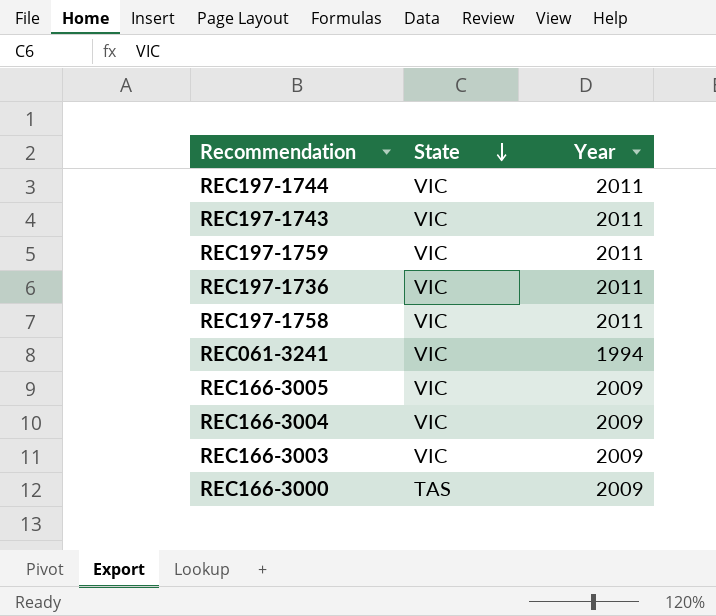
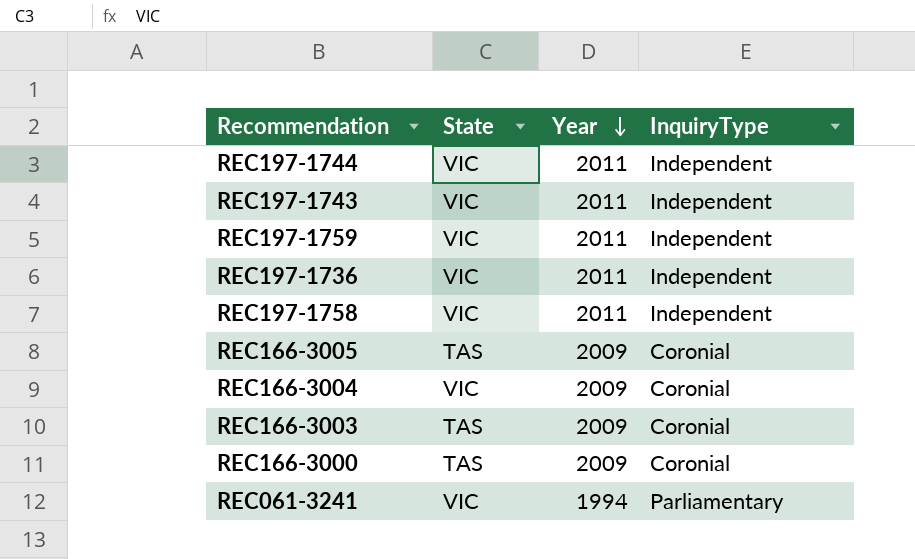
row order: State descending -> Year descending
column InquiryType | position: none -> 4
REC166-3005 | State: VIC -> TAS
REC166-3003 | State: VIC -> TAS

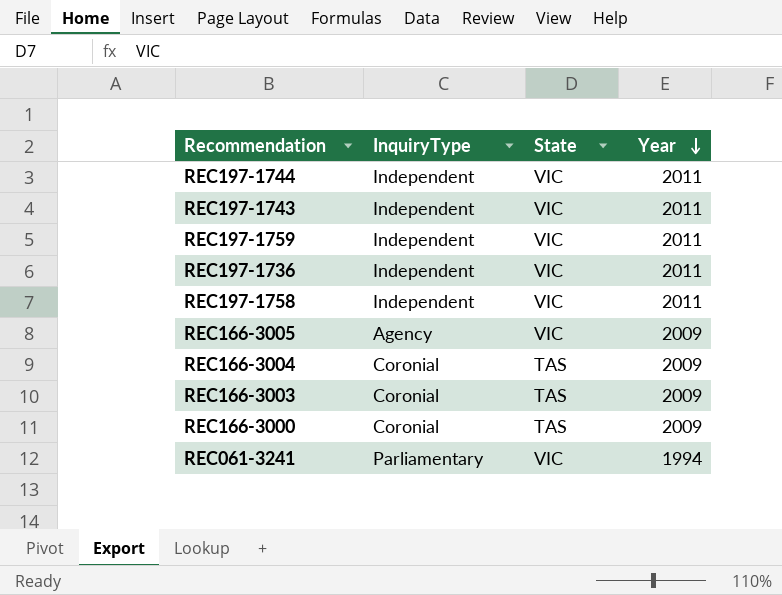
column InquiryType | position: 4 -> 2
REC166-3005 | InquiryType: Coronial -> Agency
REC166-3005 | State: TAS -> VIC
REC166-3004 | State: VIC -> TAS

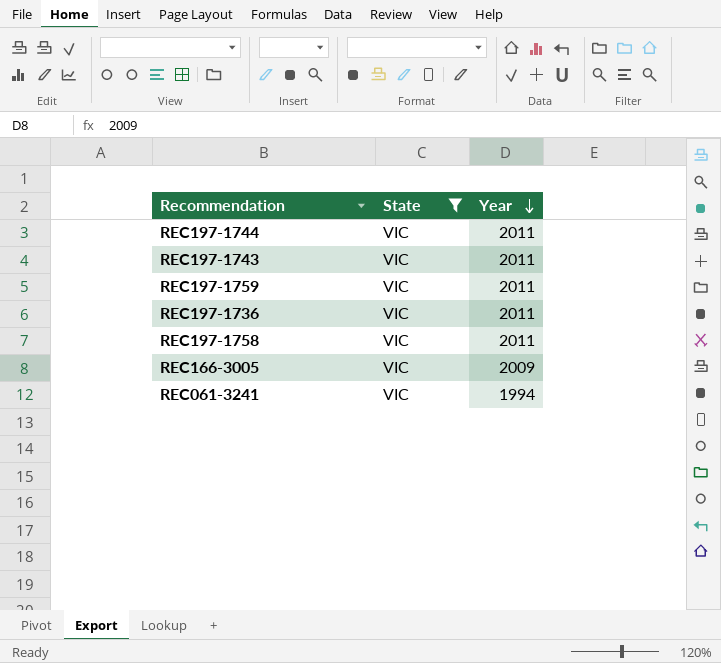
filter: none -> State = VIC
column InquiryType | position: 2 -> none

